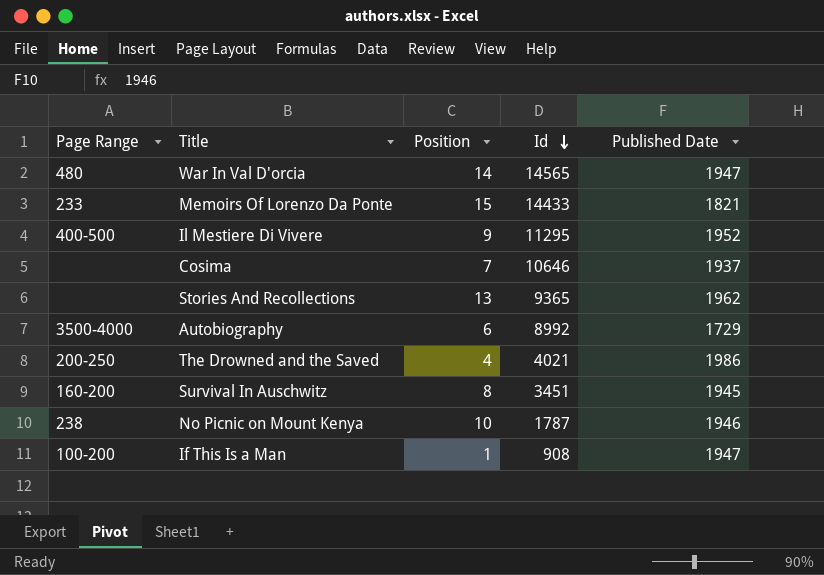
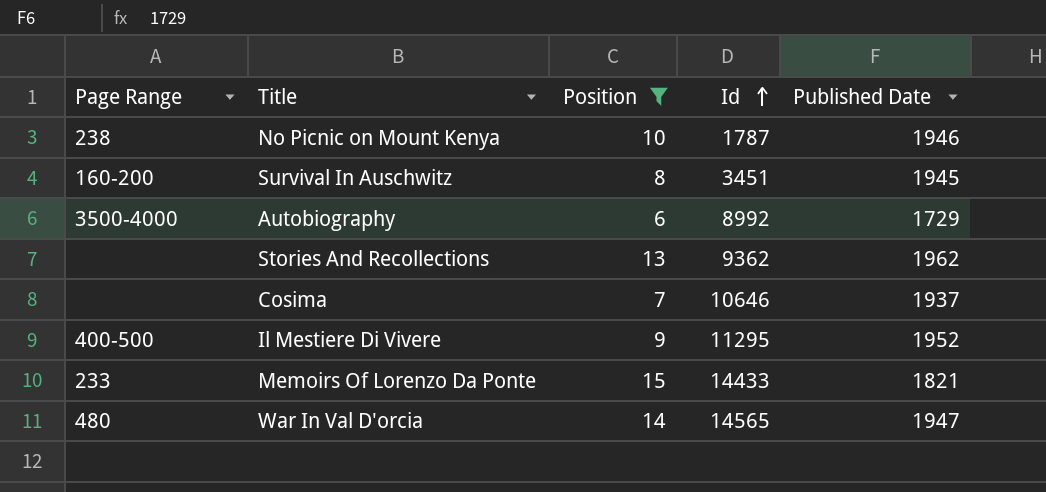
filter: none -> Position >= 6
row order: Id descending -> Id ascending
Stories And Recollections | Id: 9365 -> 9362

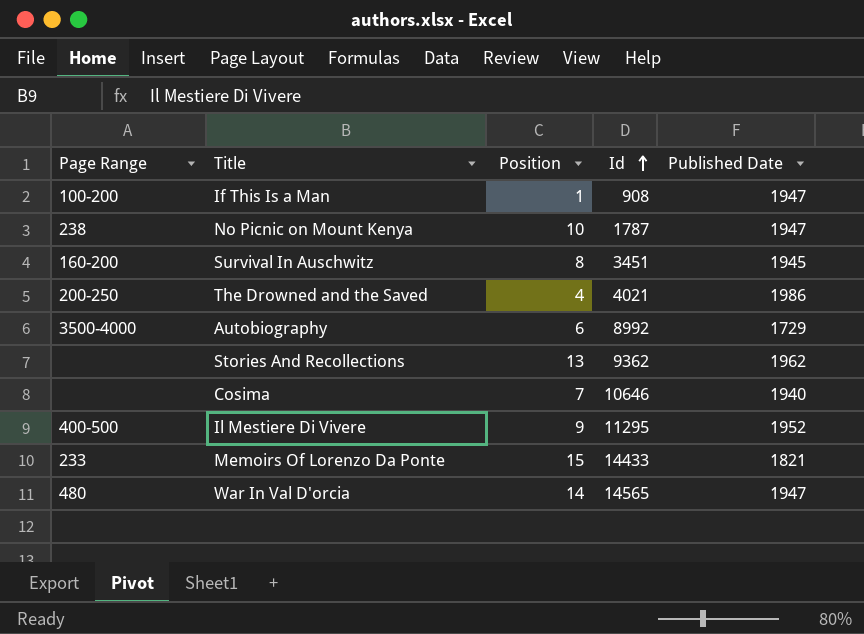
filter: Position >= 6 -> none
No Picnic on Mount Kenya | Published Date: 1946 -> 1947
Cosima | Published Date: 1937 -> 1940

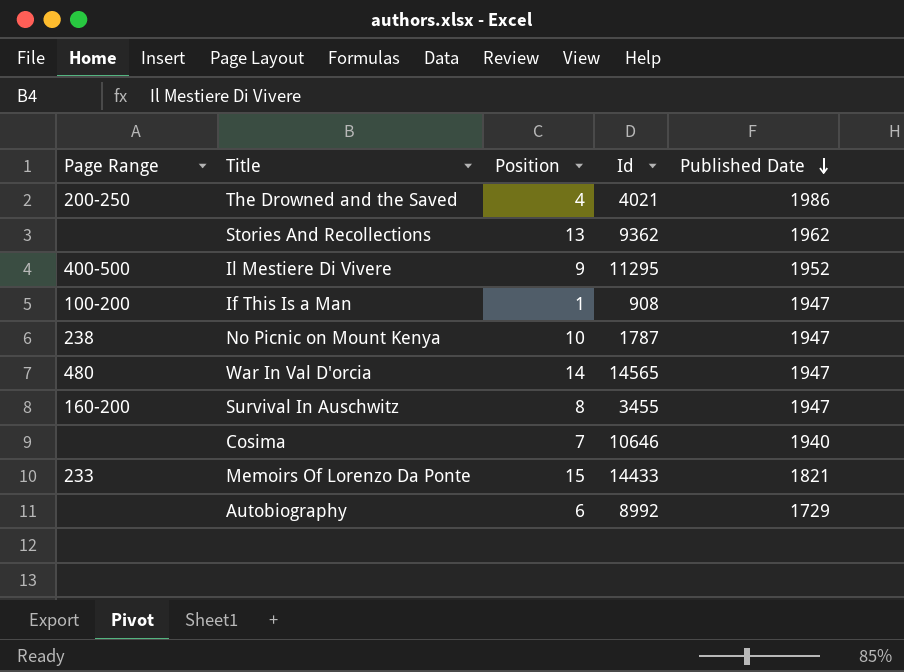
row order: Id ascending -> Published Date descending
Survival In Auschwitz | Id: 3451 -> 3455
Survival In Auschwitz | Published Date: 1945 -> 1947
Autobiography | Page Range: 3500-4000 -> none

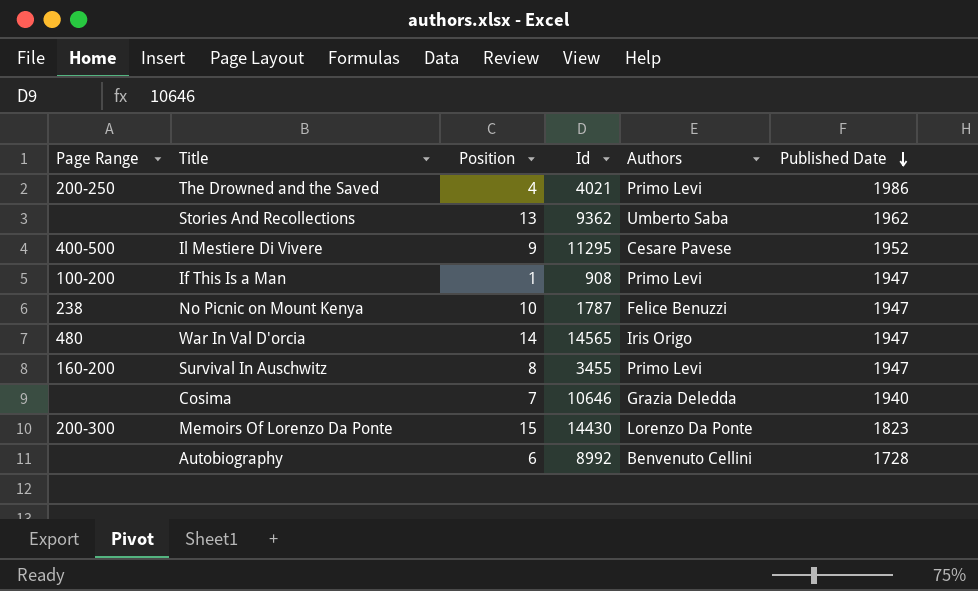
column Authors | position: none -> 5
Memoirs Of Lorenzo Da Ponte | Page Range: 233 -> 200-300
Memoirs Of Lorenzo Da Ponte | Id: 14433 -> 14430
Memoirs Of Lorenzo Da Ponte | Published Date: 1821 -> 1823
Autobiography | Published Date: 1729 -> 1728

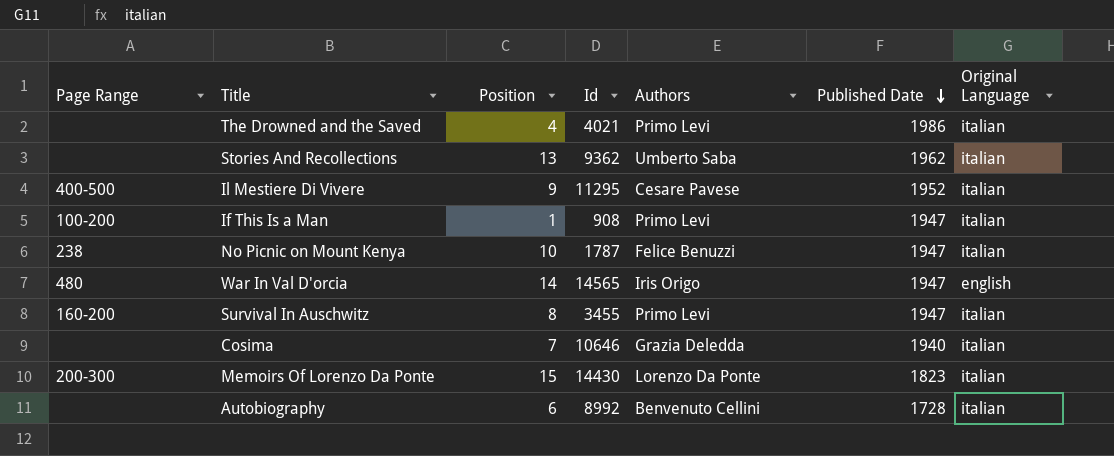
column Original Language | position: none -> 7
The Drowned and the Saved | Page Range: 200-250 -> none

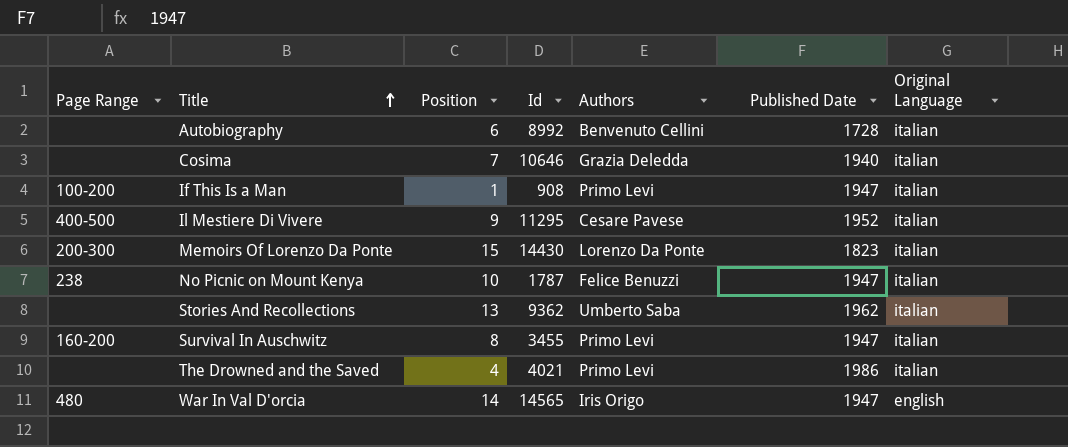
row order: Published Date descending -> Title ascending

